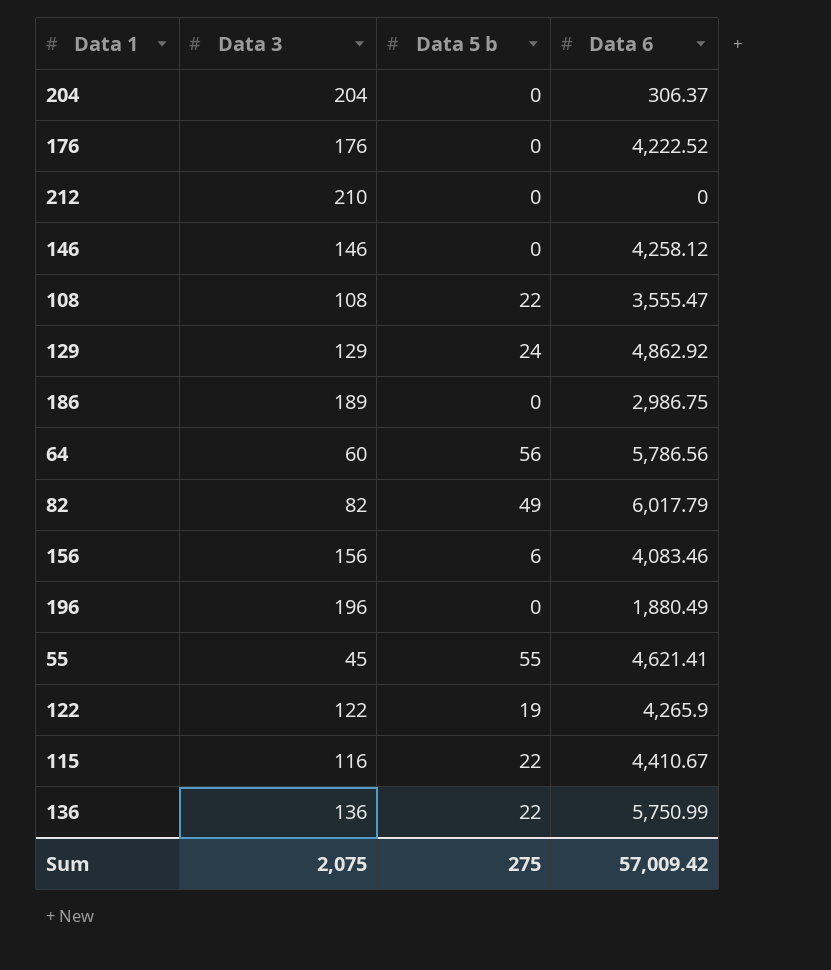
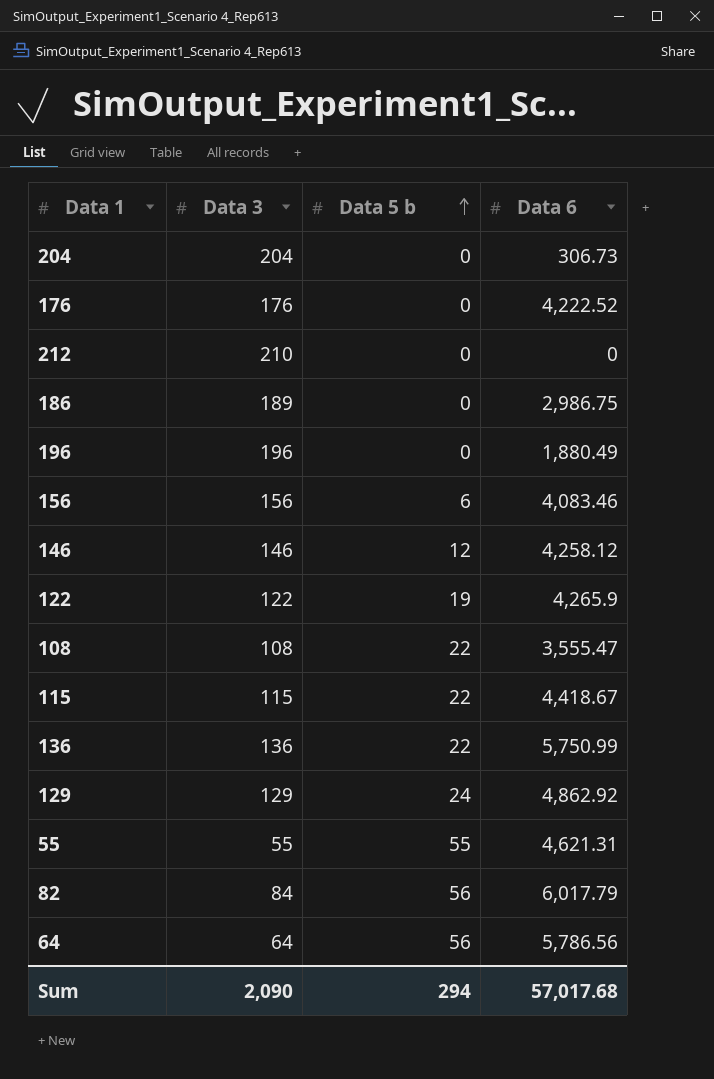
row order: none -> Data 5 b ascending
204 | Data 6: 306.37 -> 306.73
146 | Data 5 b: 0 -> 12
115 | Data 3: 116 -> 115
115 | Data 6: 4,410.67 -> 4,418.67
55 | Data 3: 45 -> 55
55 | Data 6: 4,621.41 -> 4,621.31
82 | Data 3: 82 -> 84
82 | Data 5 b: 49 -> 56
64 | Data 3: 60 -> 64
Sum | Data 3: 2,075 -> 2,090
Sum | Data 5 b: 275 -> 294
Sum | Data 6: 57,009.42 -> 57,017.68

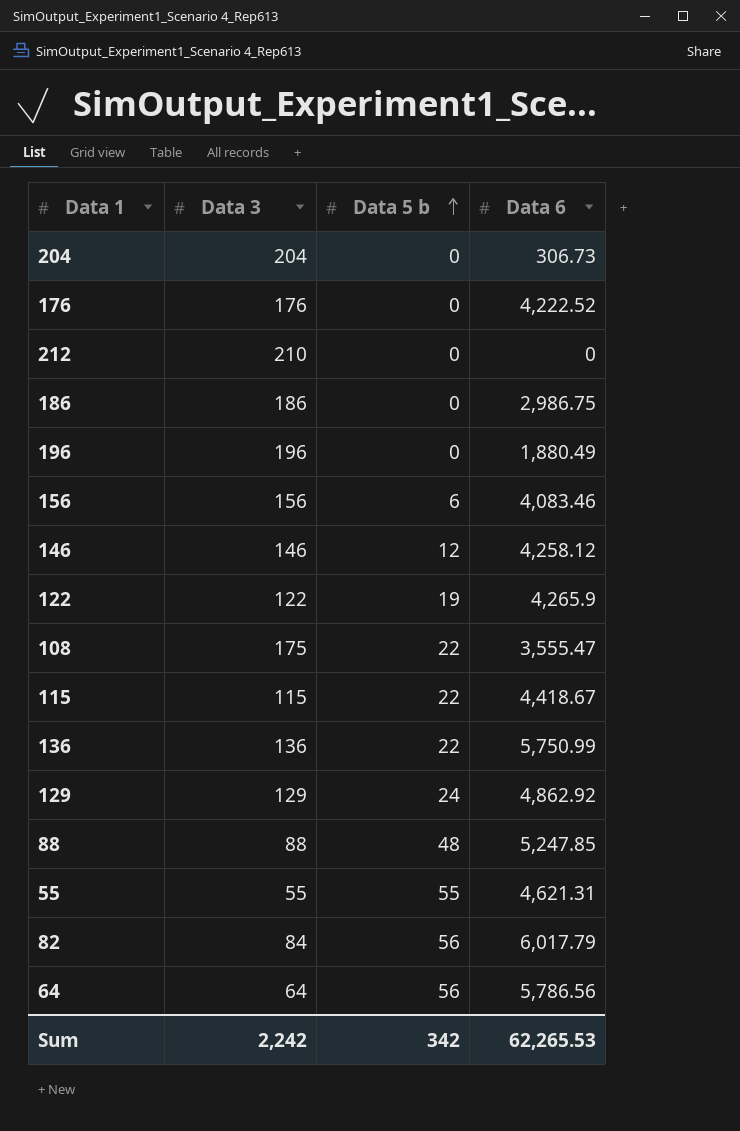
186 | Data 3: 189 -> 186
108 | Data 3: 108 -> 175
row 88: none -> 88 | 48 | 5,247.85
Sum | Data 3: 2,090 -> 2,242
Sum | Data 5 b: 294 -> 342
Sum | Data 6: 57,017.68 -> 62,265.53

